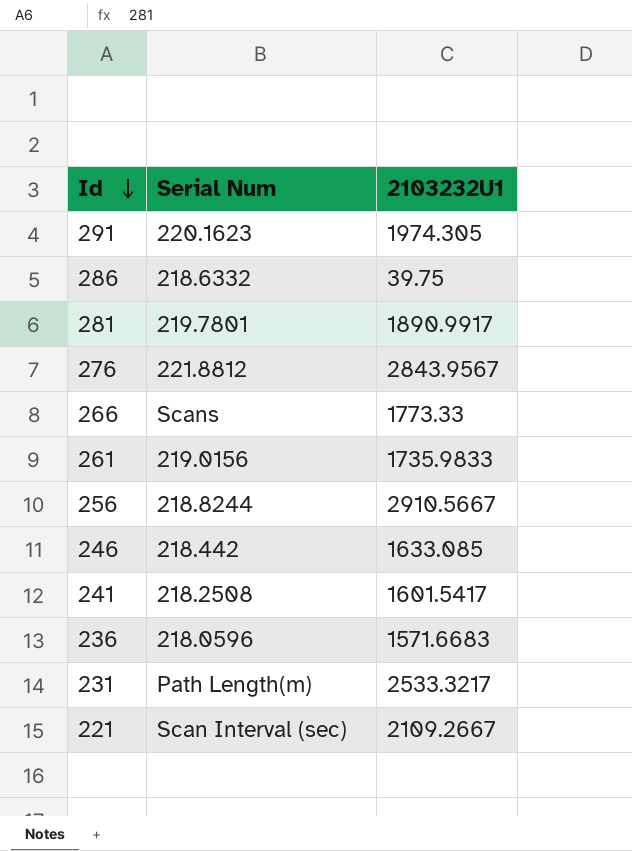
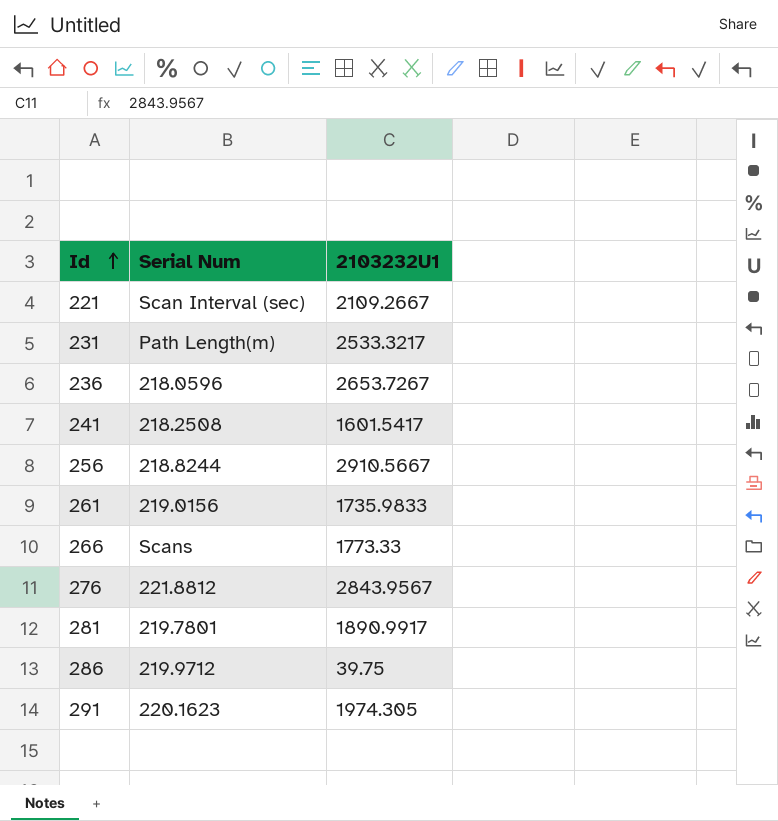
row order: Id descending -> Id ascending
row 246: 218.442 | 1633.085 -> none
236 | 2103232U1: 1571.6683 -> 2653.7267
286 | Serial Num: 218.6332 -> 219.9712

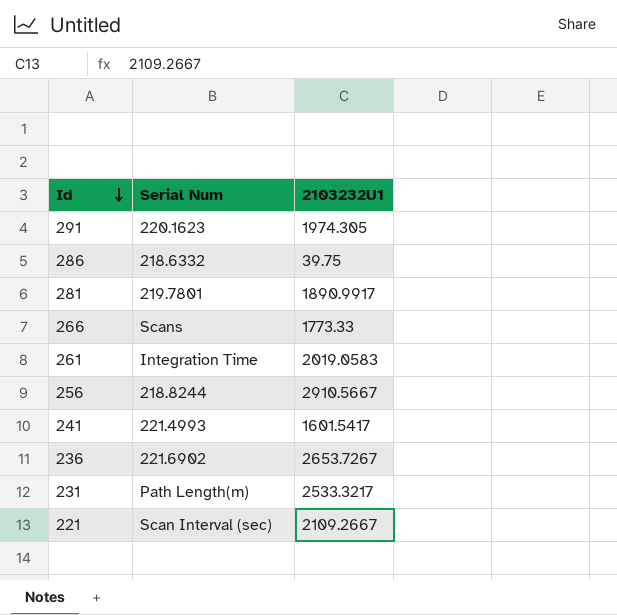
row order: Id ascending -> Id descending
row 276: 221.8812 | 2843.9567 -> none
286 | Serial Num: 219.9712 -> 218.6332
261 | Serial Num: 219.0156 -> Integration Time
261 | 2103232U1: 1735.9833 -> 2019.0583
241 | Serial Num: 218.2508 -> 221.4993
236 | Serial Num: 218.0596 -> 221.6902

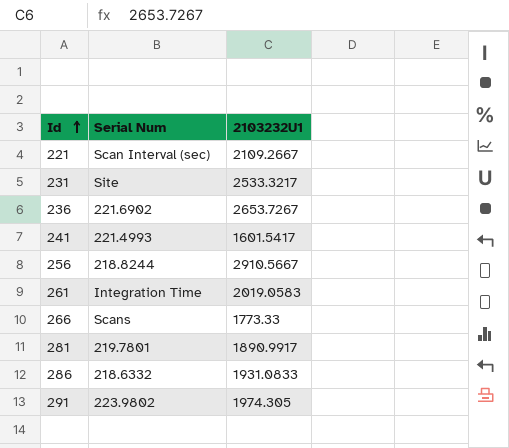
row order: Id descending -> Id ascending
231 | Serial Num: Path Length(m) -> Site
286 | 2103232U1: 39.75 -> 1931.0833
291 | Serial Num: 220.1623 -> 223.9802

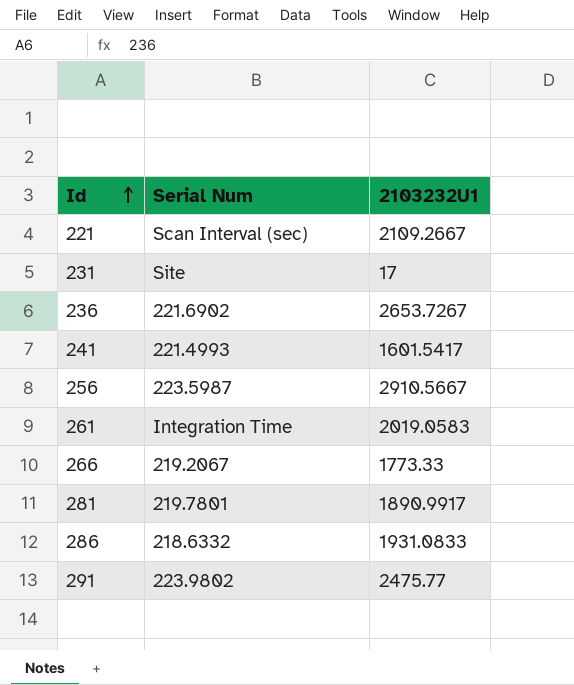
231 | 2103232U1: 2533.3217 -> 17
256 | Serial Num: 218.8244 -> 223.5987
266 | Serial Num: Scans -> 219.2067
291 | 2103232U1: 1974.305 -> 2475.77

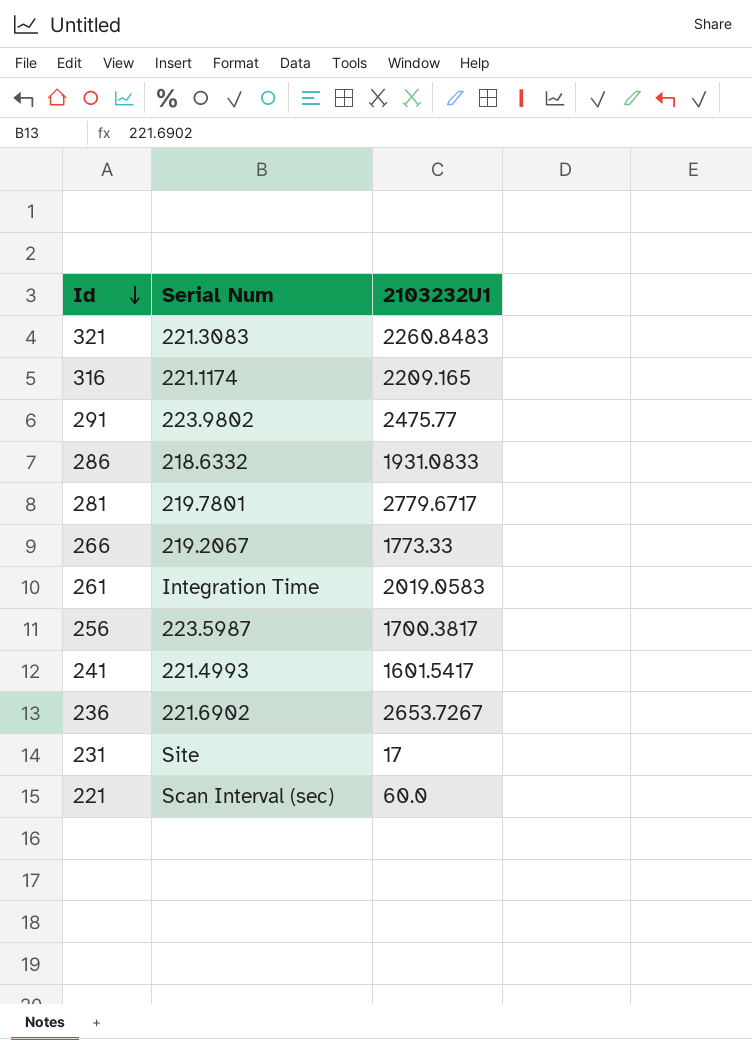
row order: Id ascending -> Id descending
row 321: none -> 221.3083 | 2260.8483
row 316: none -> 221.1174 | 2209.165
281 | 2103232U1: 1890.9917 -> 2779.6717
256 | 2103232U1: 2910.5667 -> 1700.3817
221 | 2103232U1: 2109.2667 -> 60.0

